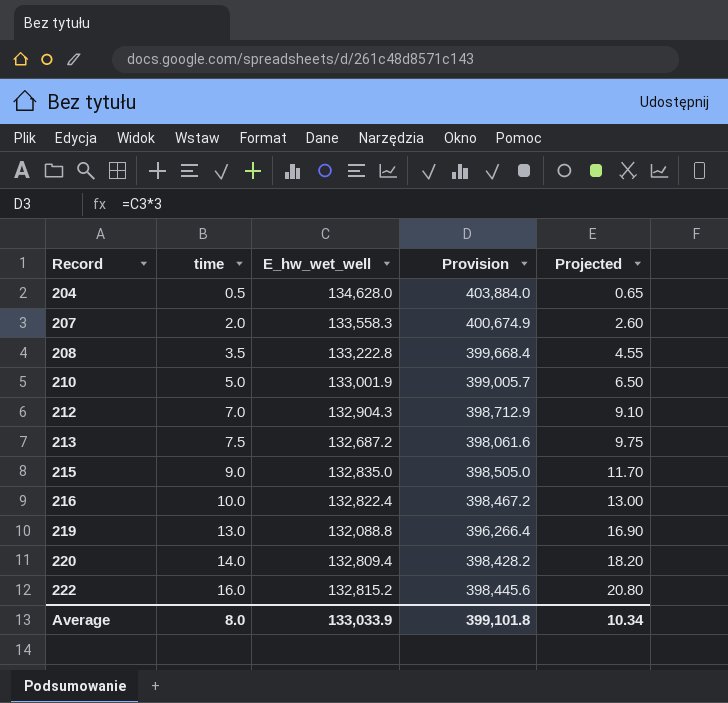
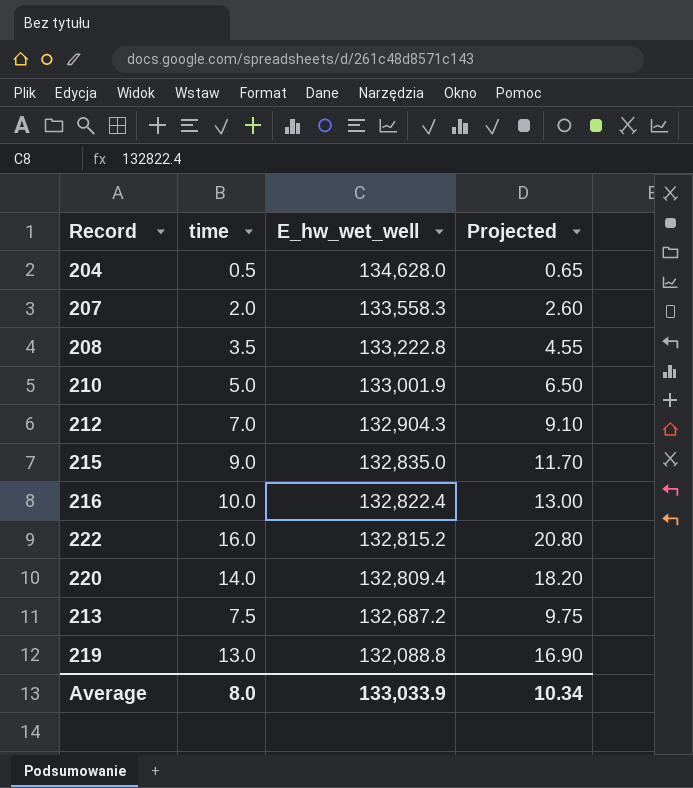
row order: Record ascending -> E_hw_wet_well descending
column Provision | formula: [E_hw_wet_well] * 3 -> none

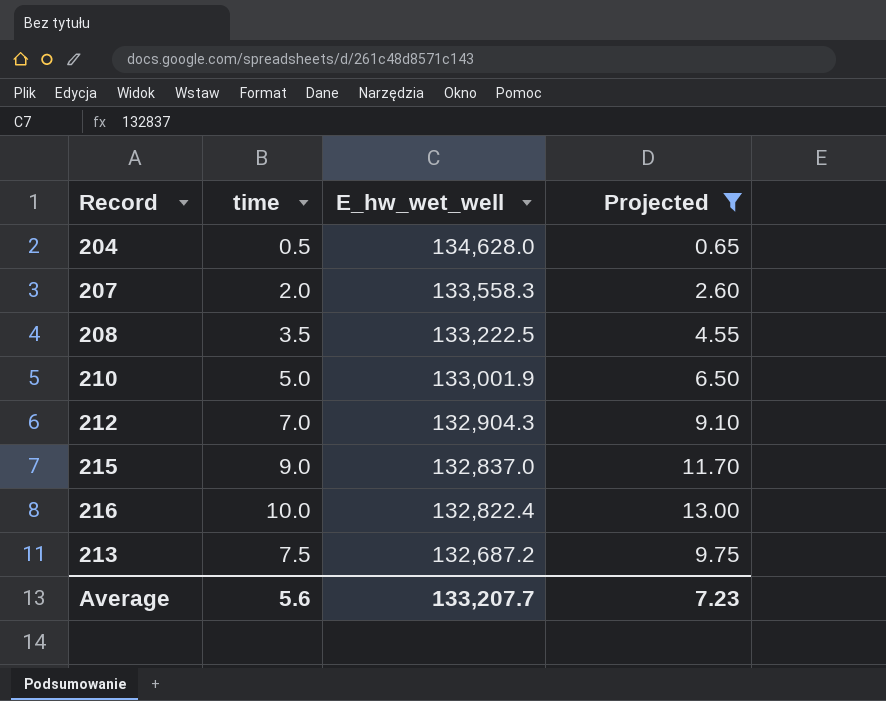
filter: none -> Projected <= 13.00
208 | E_hw_wet_well: 133,222.8 -> 133,222.5
215 | E_hw_wet_well: 132,835.0 -> 132,837.0
Average | time: 8.0 -> 5.6
Average | E_hw_wet_well: 133,033.9 -> 133,207.7
Average | Projected: 10.34 -> 7.23

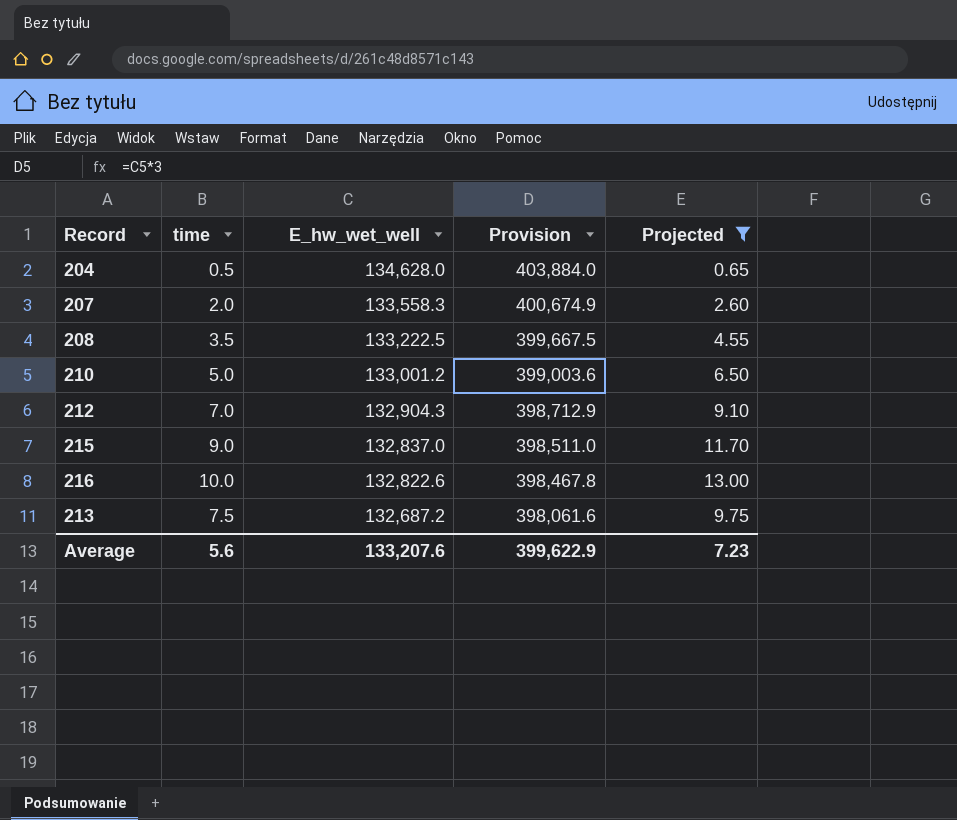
column Provision | formula: none -> [E_hw_wet_well] * 3
210 | E_hw_wet_well: 133,001.9 -> 133,001.2
216 | E_hw_wet_well: 132,822.4 -> 132,822.6
Average | E_hw_wet_well: 133,207.7 -> 133,207.6

